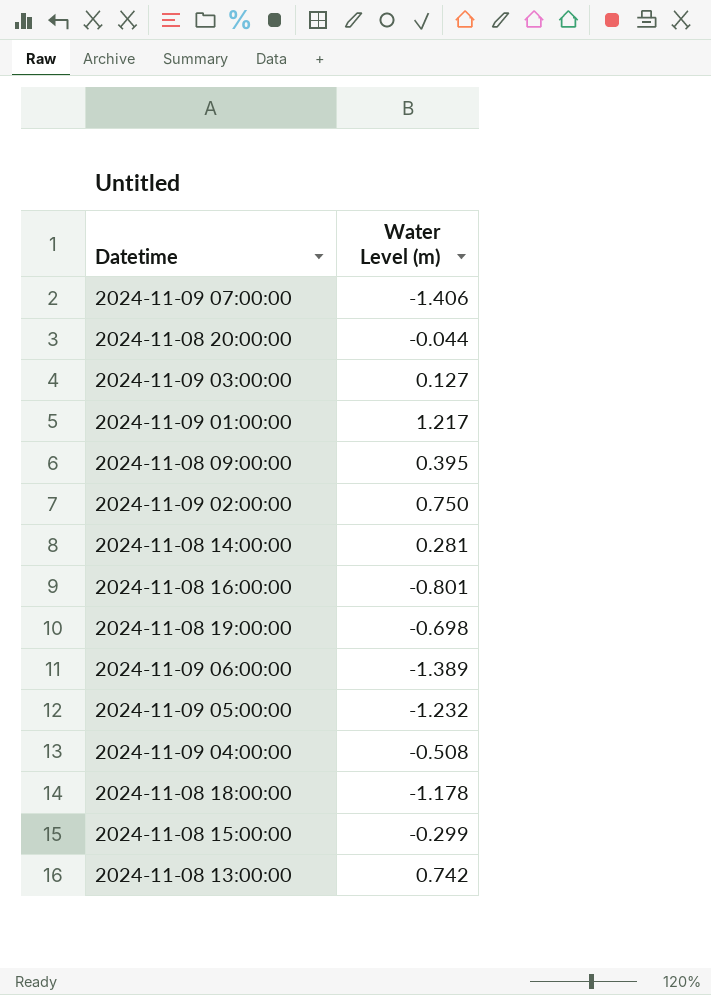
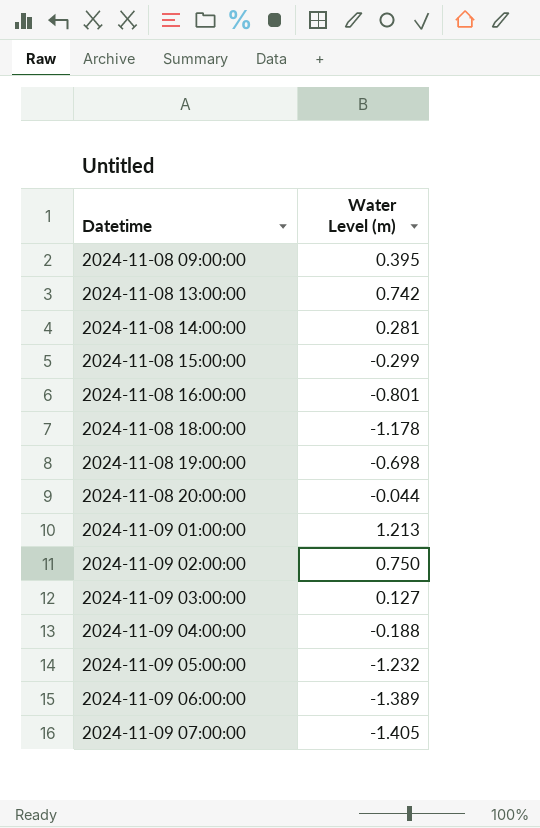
row order: none -> Datetime ascending
2024-11-09 01:00:00 | Water Level (m): 1.217 -> 1.213
2024-11-09 04:00:00 | Water Level (m): -0.508 -> -0.188
2024-11-09 07:00:00 | Water Level (m): -1.406 -> -1.405

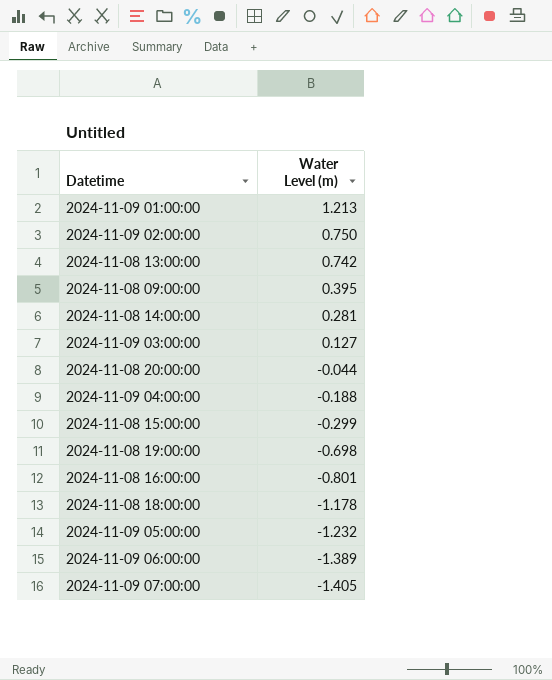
row order: Datetime ascending -> Water Level (m) descending

